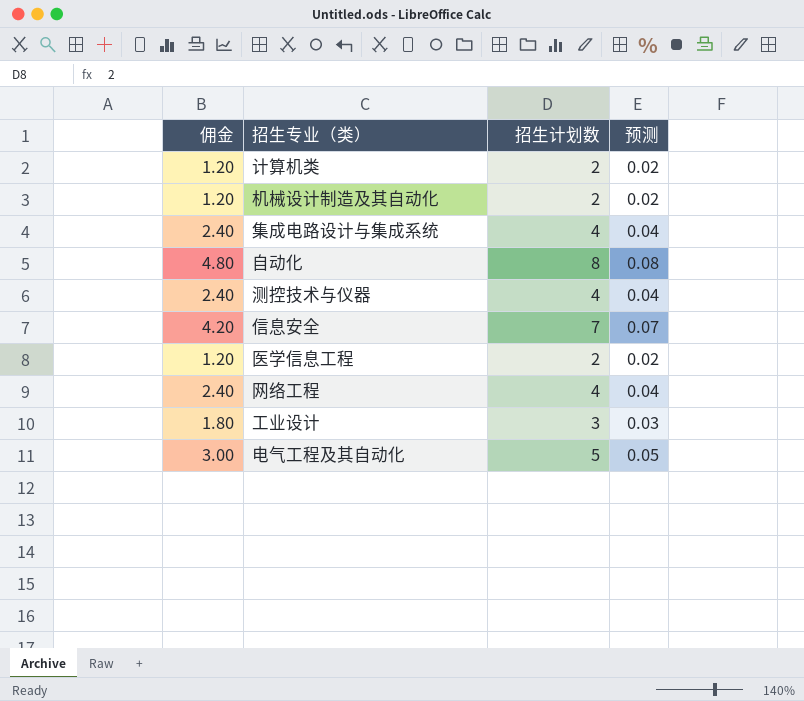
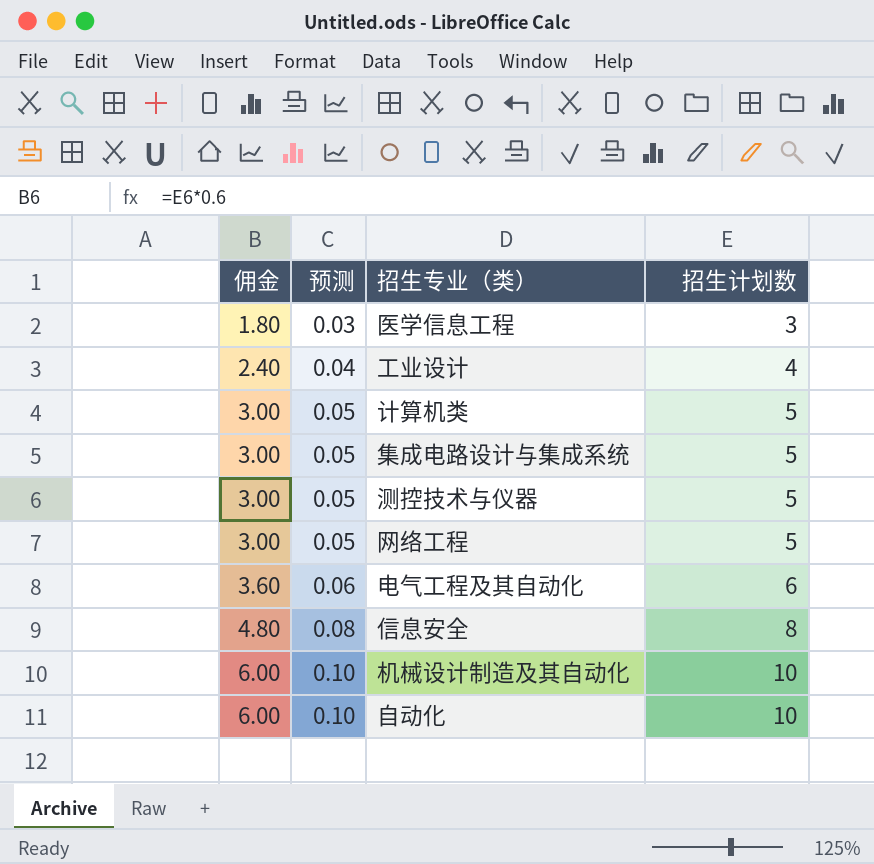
row order: none -> 佣金 ascending
column 预测 | position: 4 -> 2
医学信息工程 | 佣金: 1.20 -> 1.80
医学信息工程 | 预测: 0.02 -> 0.03
医学信息工程 | 招生计划数: 2 -> 3
工业设计 | 佣金: 1.80 -> 2.40
工业设计 | 预测: 0.03 -> 0.04
工业设计 | 招生计划数: 3 -> 4
计算机类 | 佣金: 1.20 -> 3.00
计算机类 | 预测: 0.02 -> 0.05
计算机类 | 招生计划数: 2 -> 5
集成电路设计与集成系统 | 佣金: 2.40 -> 3.00
集成电路设计与集成系统 | 预测: 0.04 -> 0.05
集成电路设计与集成系统 | 招生计划数: 4 -> 5
测控技术与仪器 | 佣金: 2.40 -> 3.00
测控技术与仪器 | 预测: 0.04 -> 0.05
测控技术与仪器 | 招生计划数: 4 -> 5
网络工程 | 佣金: 2.40 -> 3.00
网络工程 | 预测: 0.04 -> 0.05
网络工程 | 招生计划数: 4 -> 5
电气工程及其自动化 | 佣金: 3.00 -> 3.60
电气工程及其自动化 | 预测: 0.05 -> 0.06
电气工程及其自动化 | 招生计划数: 5 -> 6
信息安全 | 佣金: 4.20 -> 4.80
信息安全 | 预测: 0.07 -> 0.08
信息安全 | 招生计划数: 7 -> 8
机械设计制造及其自动化 | 佣金: 1.20 -> 6.00
机械设计制造及其自动化 | 预测: 0.02 -> 0.10
机械设计制造及其自动化 | 招生计划数: 2 -> 10
自动化 | 佣金: 4.80 -> 6.00
自动化 | 预测: 0.08 -> 0.10
自动化 | 招生计划数: 8 -> 10

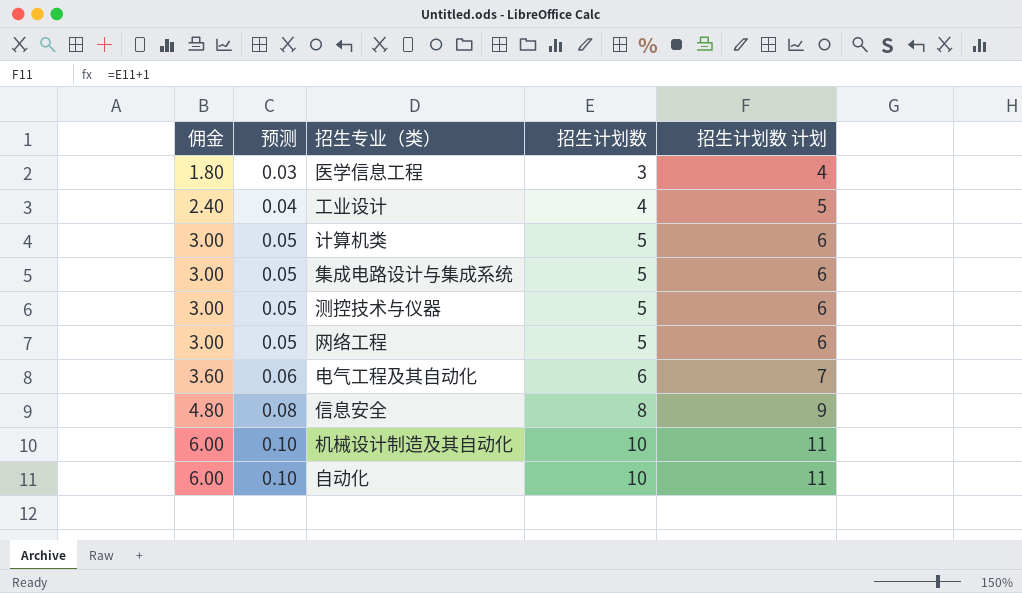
column 招生计划数 计划 | formula: none -> [招生计划数] + 1

